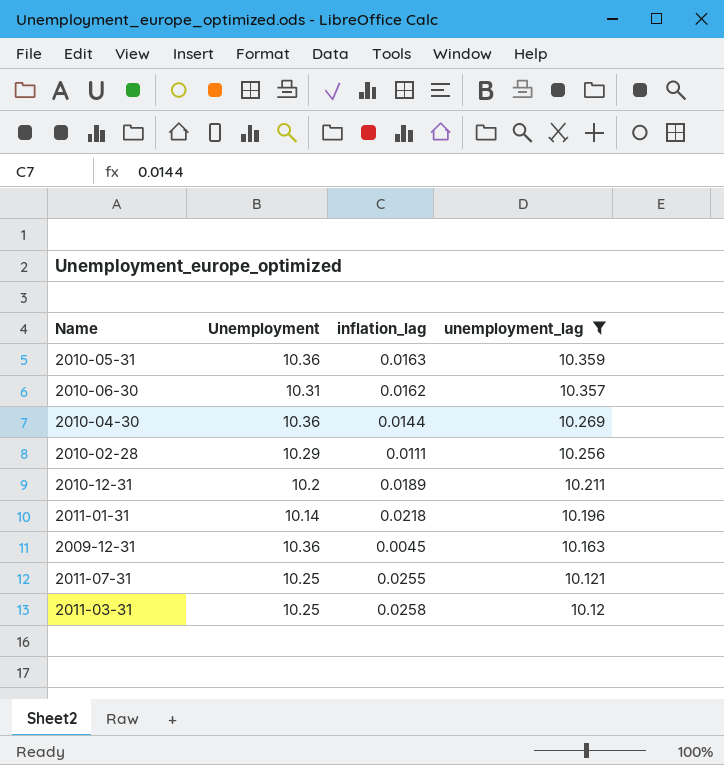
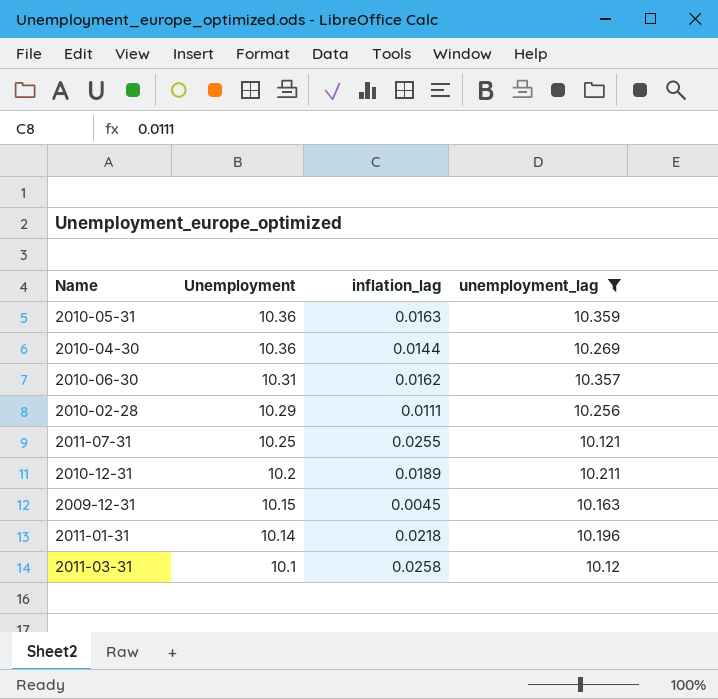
row order: unemployment_lag descending -> Unemployment descending
2009-12-31 | Unemployment: 10.36 -> 10.15
2011-03-31 | Unemployment: 10.25 -> 10.1

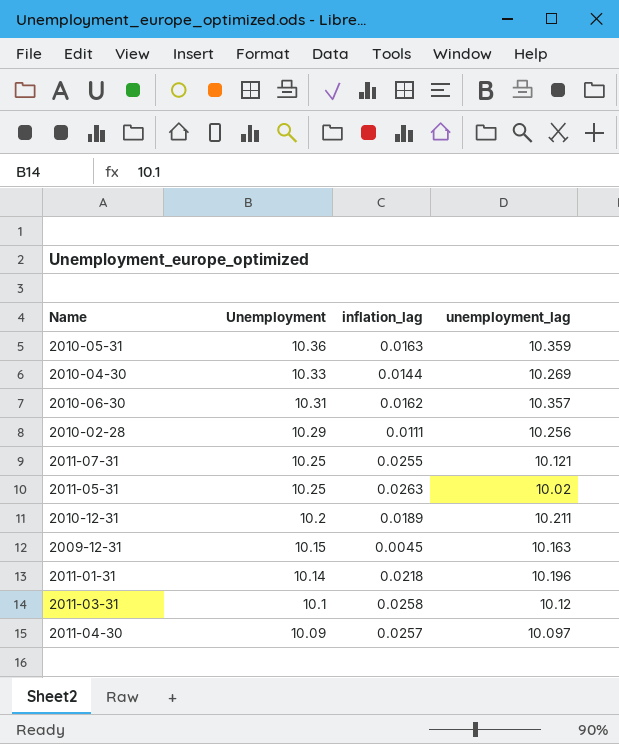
filter: unemployment_lag >= 10.12 -> none
2010-04-30 | Unemployment: 10.36 -> 10.33

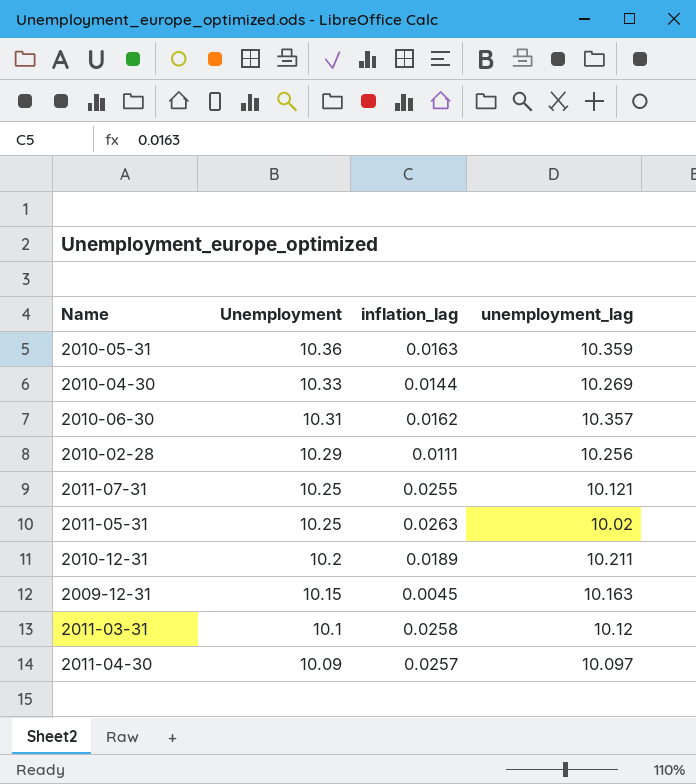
row 2011-01-31: 10.14 | 0.0218 | 10.196 -> none

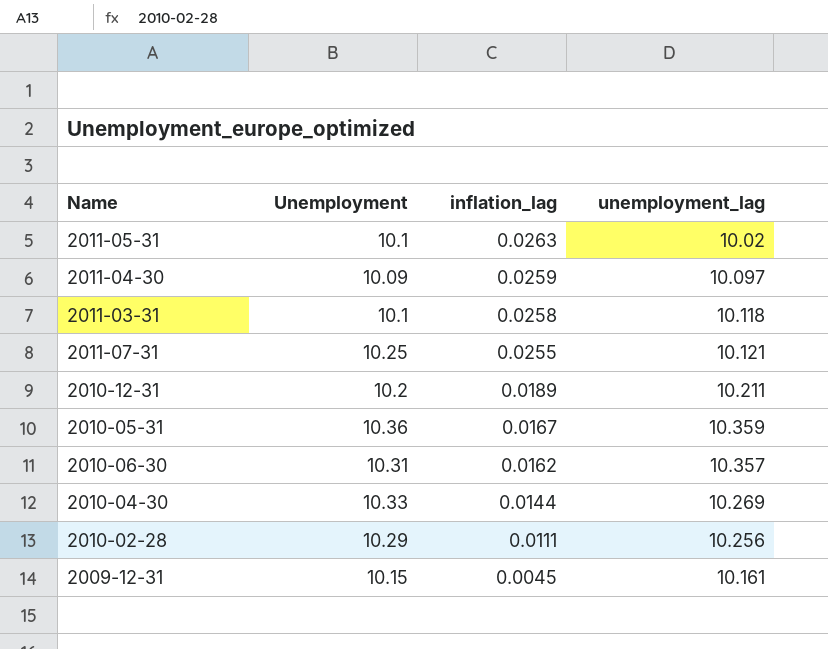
row order: Unemployment descending -> inflation_lag descending
2011-05-31 | Unemployment: 10.25 -> 10.1
2011-04-30 | inflation_lag: 0.0257 -> 0.0259
2011-03-31 | unemployment_lag: 10.12 -> 10.118
2010-05-31 | inflation_lag: 0.0163 -> 0.0167
2009-12-31 | unemployment_lag: 10.163 -> 10.161

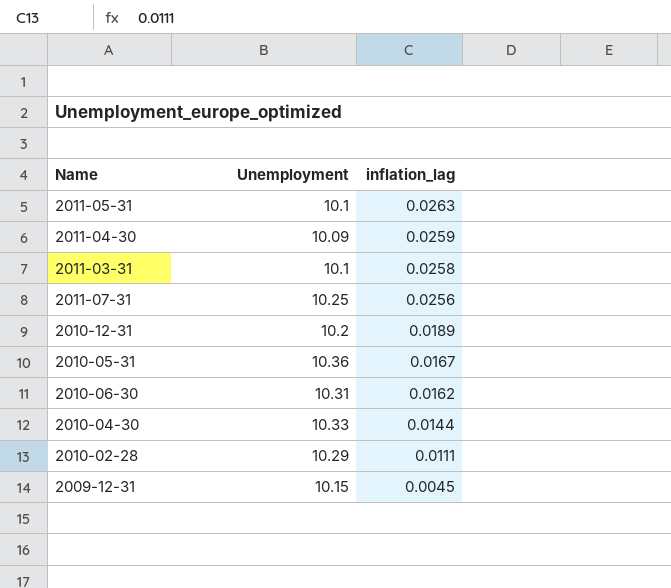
column unemployment_lag | position: 4 -> none
2011-07-31 | inflation_lag: 0.0255 -> 0.0256

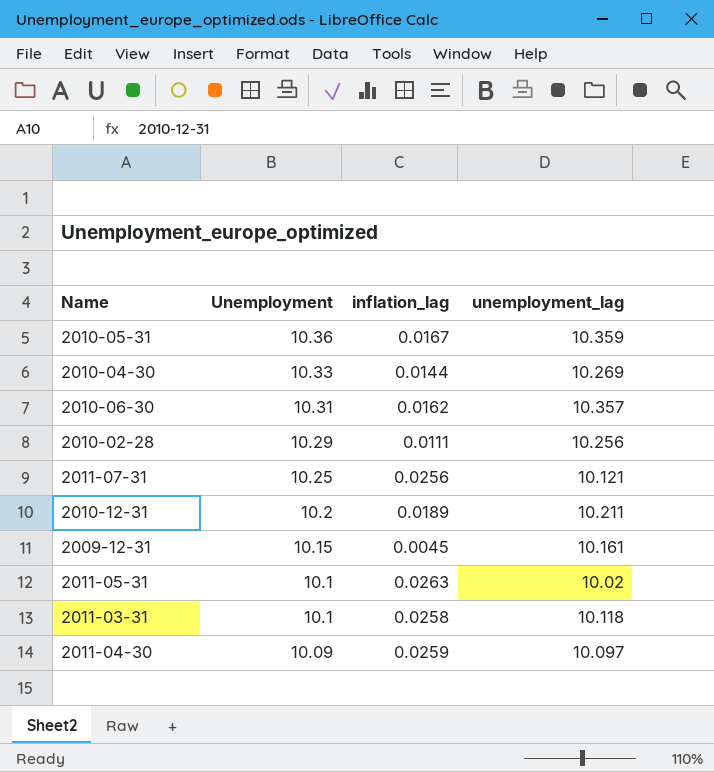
row order: inflation_lag descending -> Unemployment descending
column unemployment_lag | position: none -> 4

